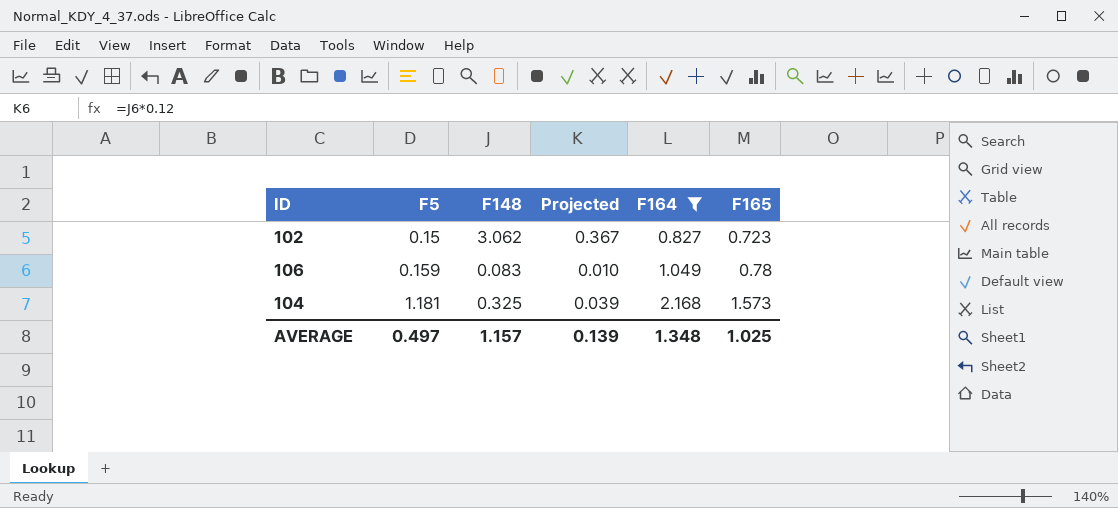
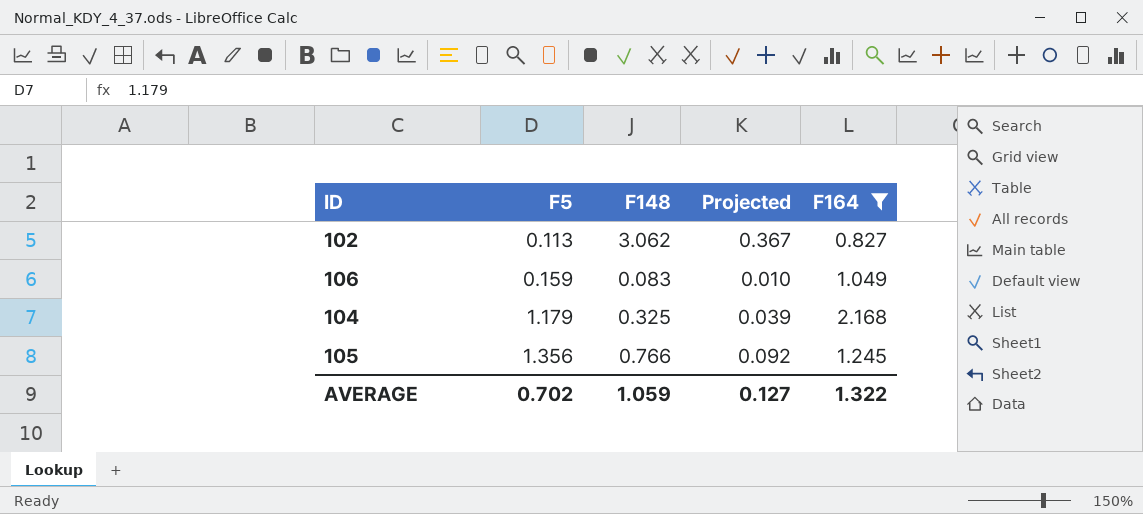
column F165 | position: 6 -> none
102 | F5: 0.15 -> 0.113
104 | F5: 1.181 -> 1.179
row 105: none -> 1.356 | 0.766 | 0.092 | 1.245
AVERAGE | F5: 0.497 -> 0.702
AVERAGE | F148: 1.157 -> 1.059
AVERAGE | Projected: 0.139 -> 0.127
AVERAGE | F164: 1.348 -> 1.322

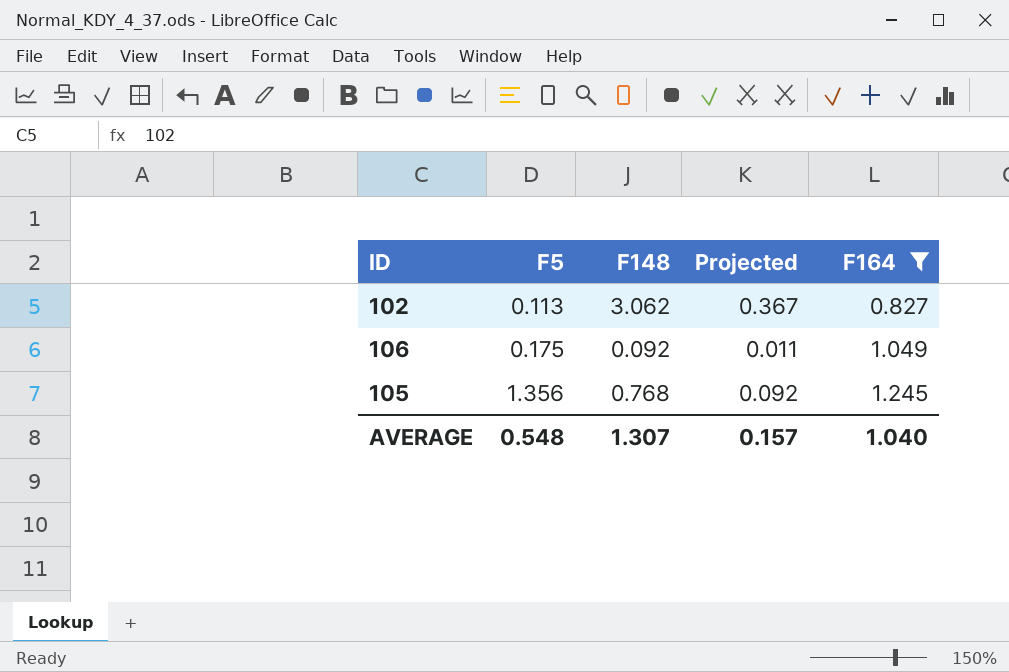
row 104: 1.179 | 0.325 | 0.039 | 2.168 -> none
106 | F5: 0.159 -> 0.175
106 | F148: 0.083 -> 0.092
106 | Projected: 0.010 -> 0.011
105 | F148: 0.766 -> 0.768
AVERAGE | F5: 0.702 -> 0.548
AVERAGE | F148: 1.059 -> 1.307
AVERAGE | Projected: 0.127 -> 0.157
AVERAGE | F164: 1.322 -> 1.040

